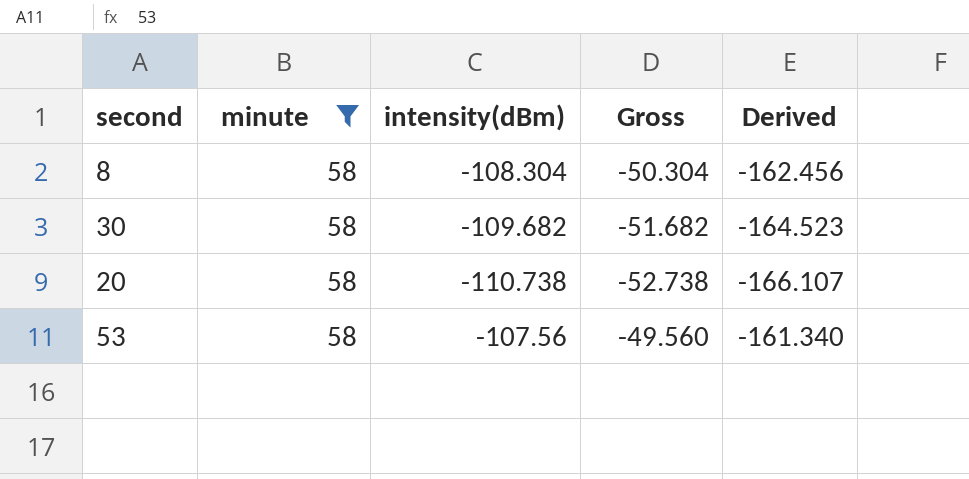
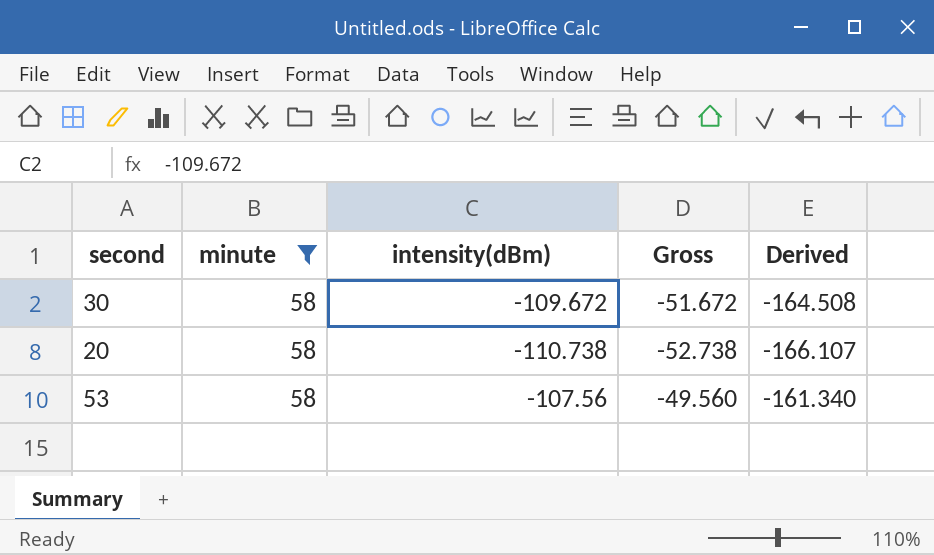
row 8: 58 | -108.304 | -50.304 | -162.456 -> none
30 | intensity(dBm): -109.682 -> -109.672
30 | Gross: -51.682 -> -51.672
30 | Derived: -164.523 -> -164.508

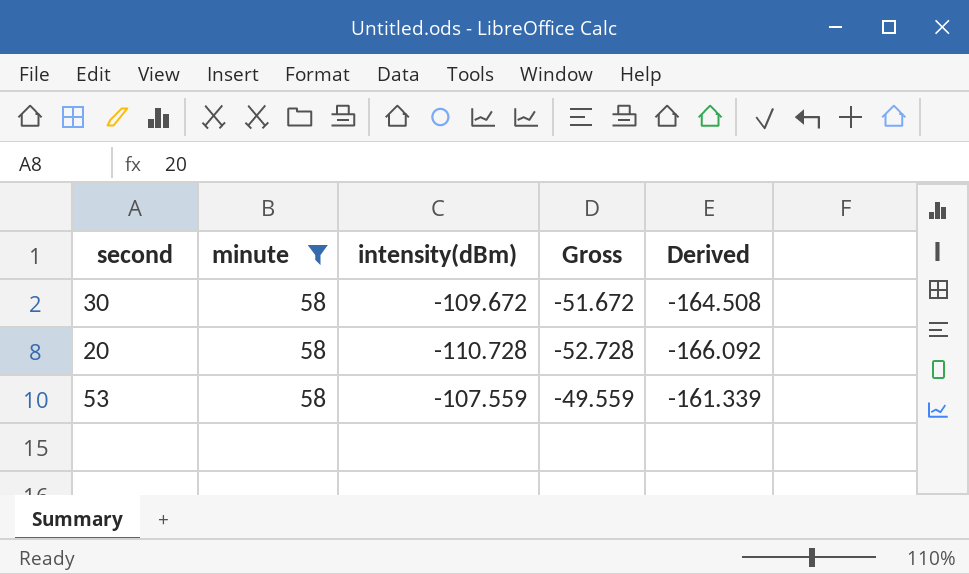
20 | intensity(dBm): -110.738 -> -110.728
20 | Gross: -52.738 -> -52.728
20 | Derived: -166.107 -> -166.092
53 | intensity(dBm): -107.56 -> -107.559
53 | Gross: -49.560 -> -49.559
53 | Derived: -161.340 -> -161.339

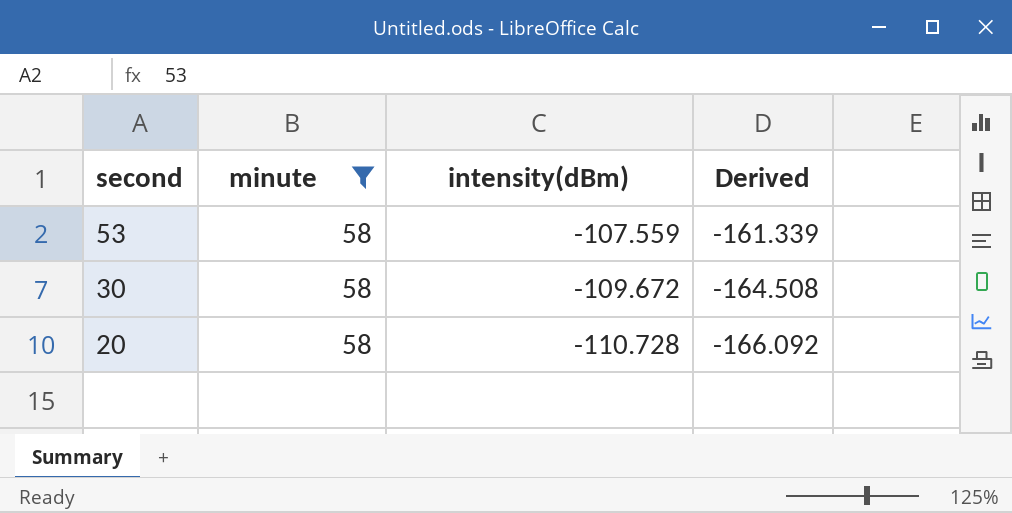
row order: none -> second descending
column Gross | formula: [minute] + [intensity(dBm)] -> none

